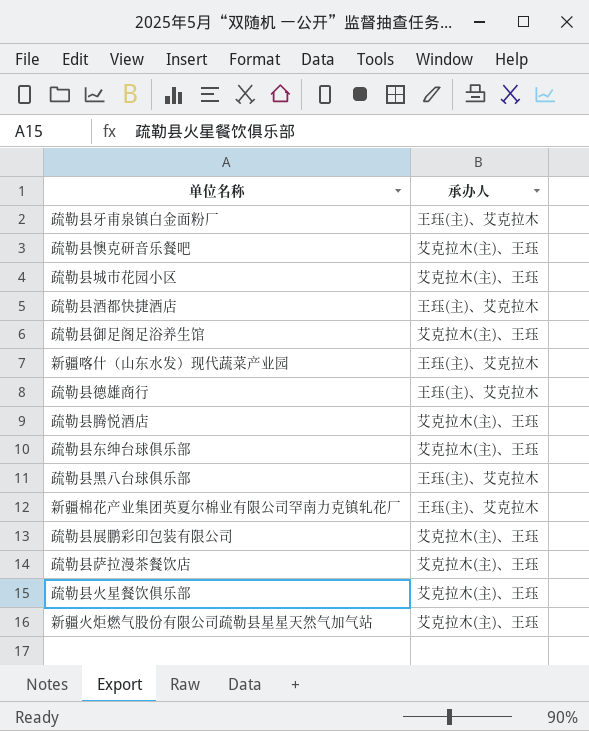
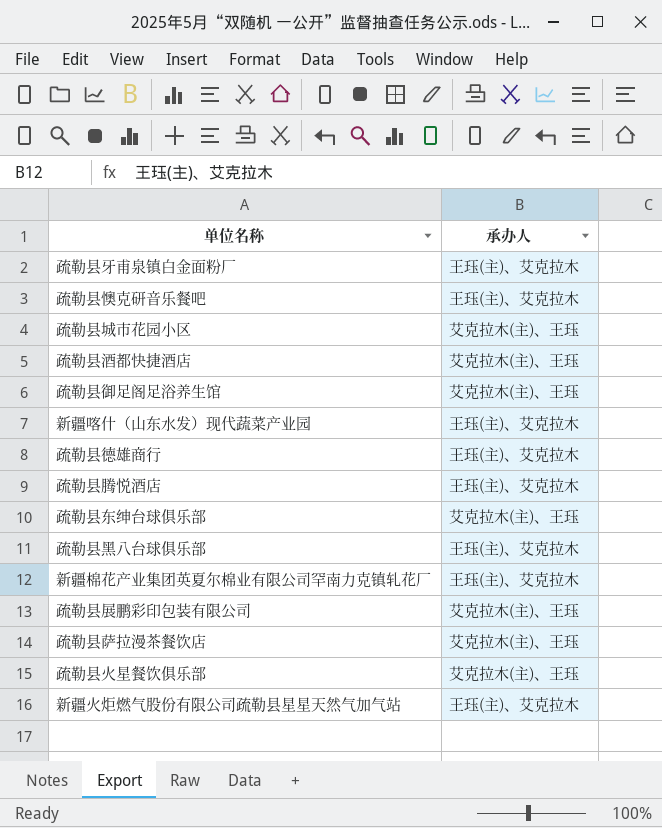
疏勒县懊克研音乐餐吧 | 承办人: 艾克拉木(主)、王珏 -> 王珏(主)、艾克拉木
疏勒县酒都快捷酒店 | 承办人: 王珏(主)、艾克拉木 -> 艾克拉木(主)、王珏
疏勒县腾悦酒店 | 承办人: 艾克拉木(主)、王珏 -> 王珏(主)、艾克拉木
新疆火炬燃气股份有限公司疏勒县星星天然气加气站 | 承办人: 艾克拉木(主)、王珏 -> 王珏(主)、艾克拉木

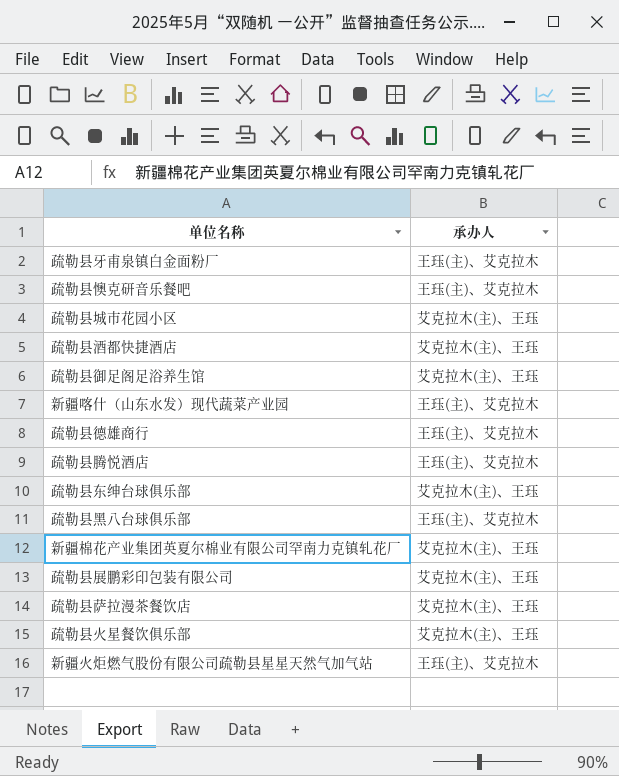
新疆棉花产业集团英夏尔棉业有限公司罕南力克镇轧花厂 | 承办人: 王珏(主)、艾克拉木 -> 艾克拉木(主)、王珏

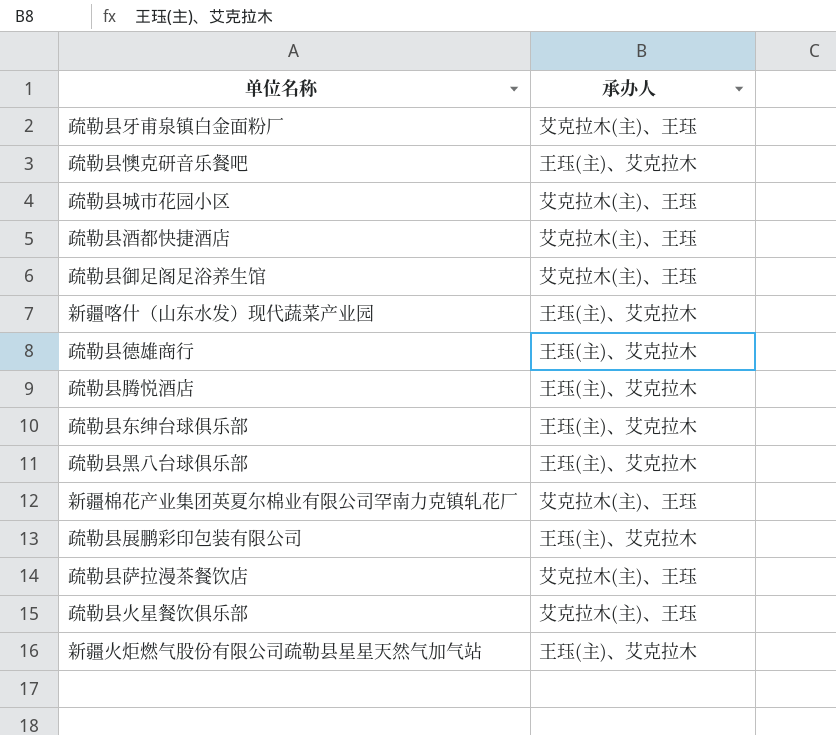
疏勒县牙甫泉镇白金面粉厂 | 承办人: 王珏(主)、艾克拉木 -> 艾克拉木(主)、王珏
疏勒县东绅台球俱乐部 | 承办人: 艾克拉木(主)、王珏 -> 王珏(主)、艾克拉木
疏勒县展鹏彩印包装有限公司 | 承办人: 艾克拉木(主)、王珏 -> 王珏(主)、艾克拉木

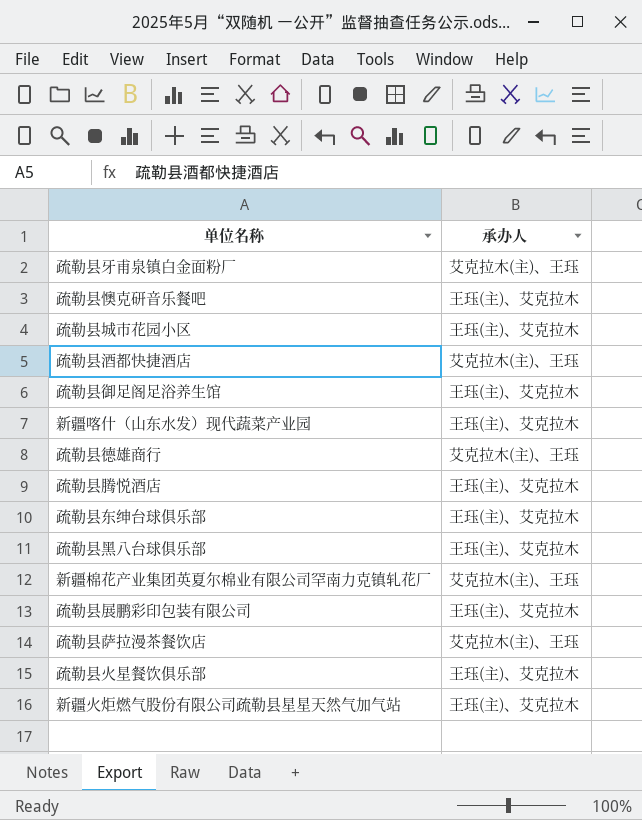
疏勒县城市花园小区 | 承办人: 艾克拉木(主)、王珏 -> 王珏(主)、艾克拉木
疏勒县御足阁足浴养生馆 | 承办人: 艾克拉木(主)、王珏 -> 王珏(主)、艾克拉木
疏勒县德雄商行 | 承办人: 王珏(主)、艾克拉木 -> 艾克拉木(主)、王珏
疏勒县火星餐饮俱乐部 | 承办人: 艾克拉木(主)、王珏 -> 王珏(主)、艾克拉木

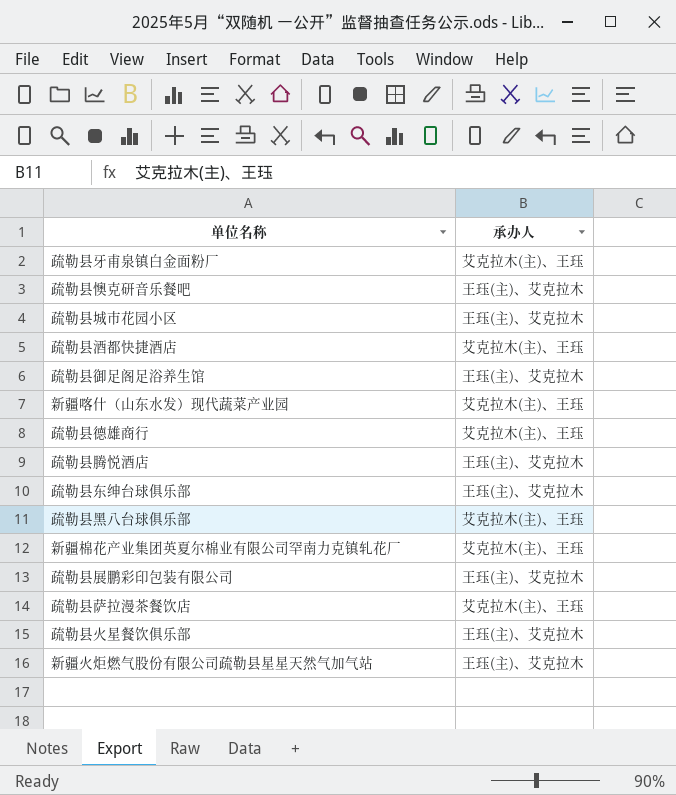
新疆喀什（山东水发）现代蔬菜产业园 | 承办人: 王珏(主)、艾克拉木 -> 艾克拉木(主)、王珏
疏勒县黑八台球俱乐部 | 承办人: 王珏(主)、艾克拉木 -> 艾克拉木(主)、王珏

